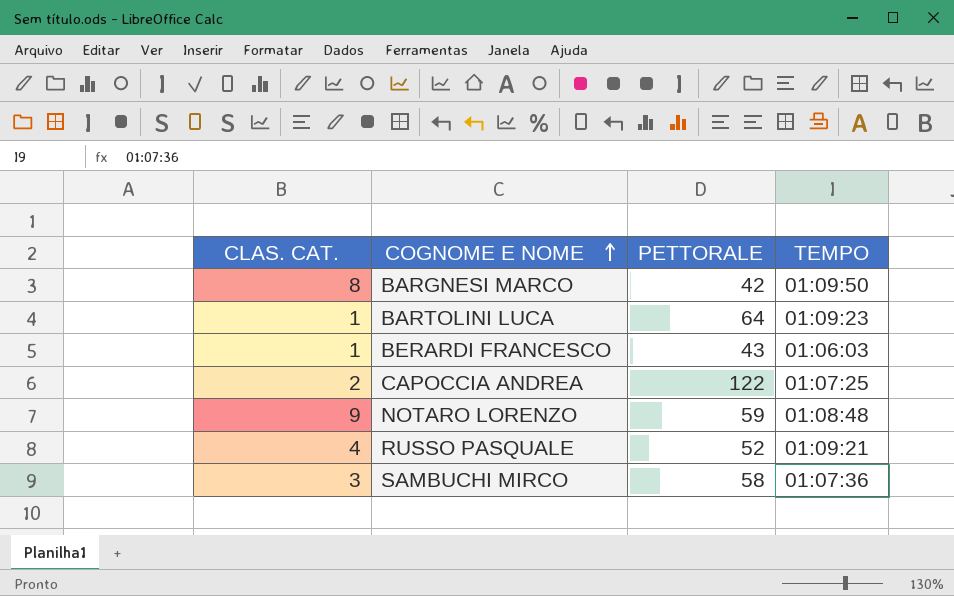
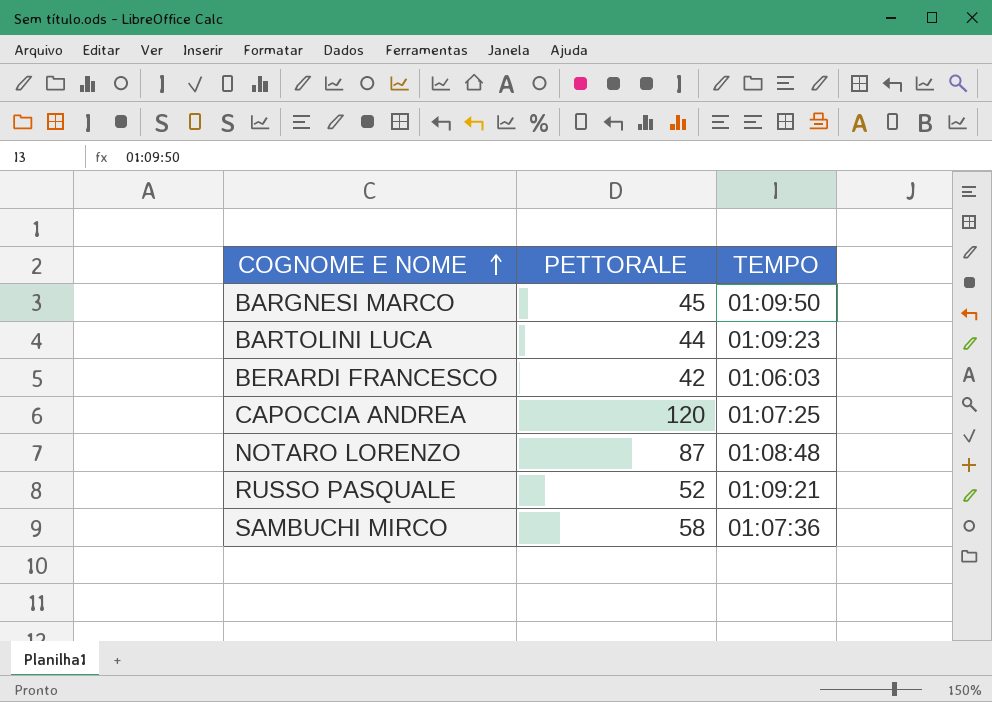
column CLAS. CAT. | position: 1 -> none
BARGNESI MARCO | PETTORALE: 42 -> 45
BARTOLINI LUCA | PETTORALE: 64 -> 44
BERARDI FRANCESCO | PETTORALE: 43 -> 42
CAPOCCIA ANDREA | PETTORALE: 122 -> 120
NOTARO LORENZO | PETTORALE: 59 -> 87

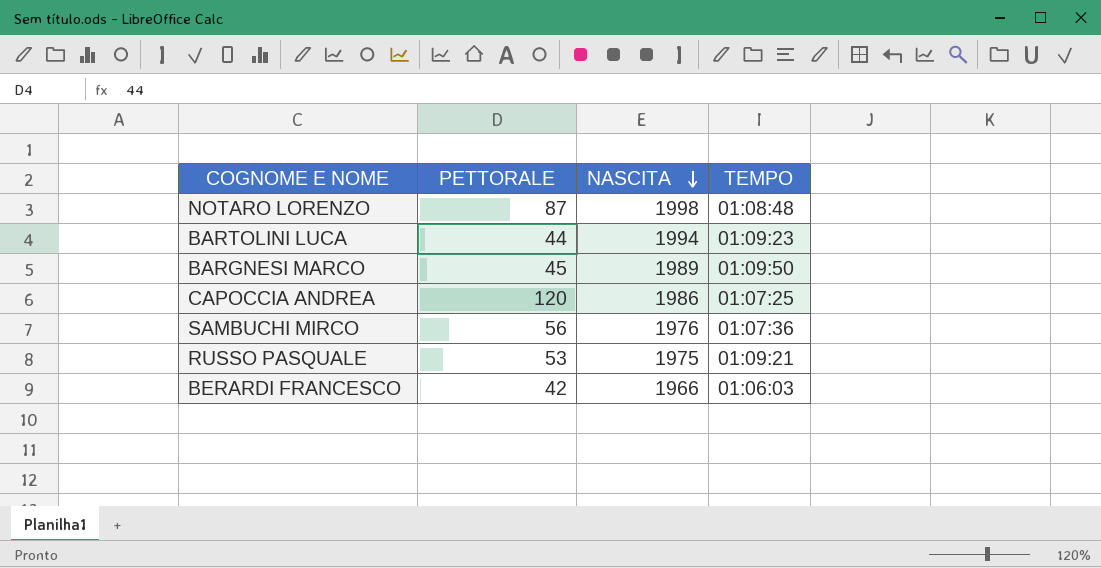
row order: COGNOME E NOME ascending -> NASCITA descending
column NASCITA | position: none -> 3
SAMBUCHI MIRCO | PETTORALE: 58 -> 56
RUSSO PASQUALE | PETTORALE: 52 -> 53

